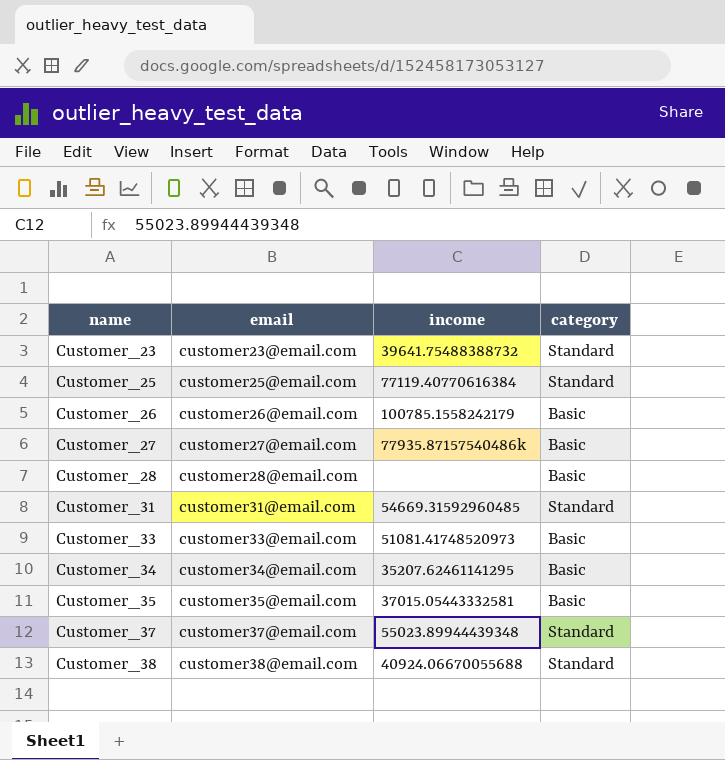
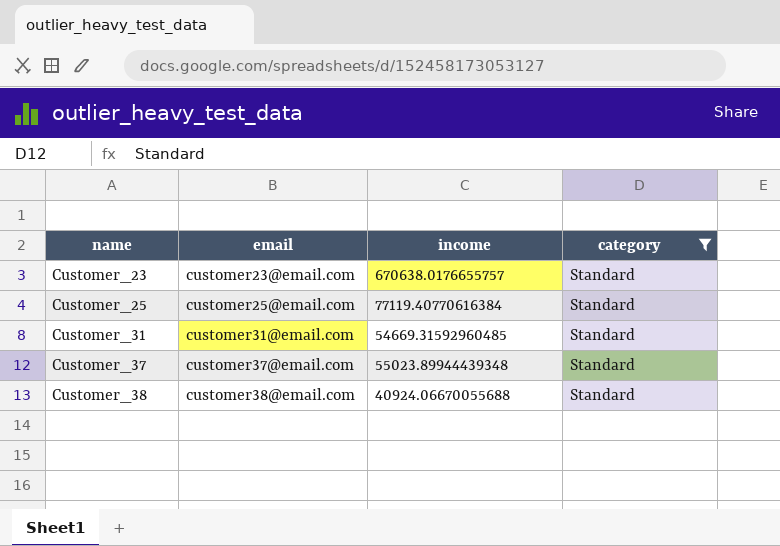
filter: none -> category = Standard
Customer_23 | income: 39641.75488388732 -> 670638.0176655757

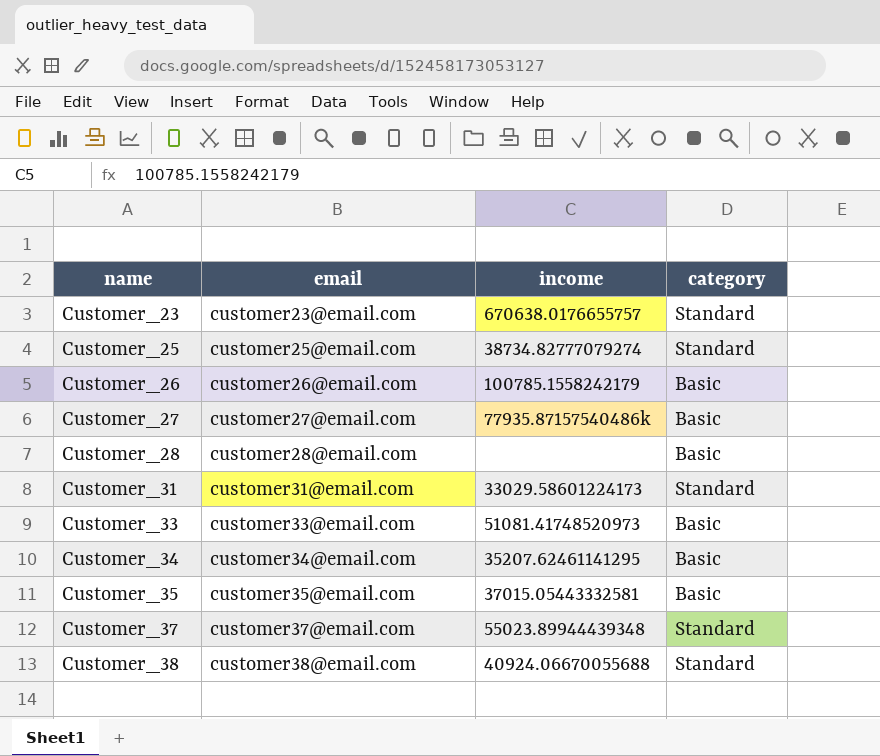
filter: category = Standard -> none
Customer_25 | income: 77119.40770616384 -> 38734.82777079274
Customer_31 | income: 54669.31592960485 -> 33029.58601224173

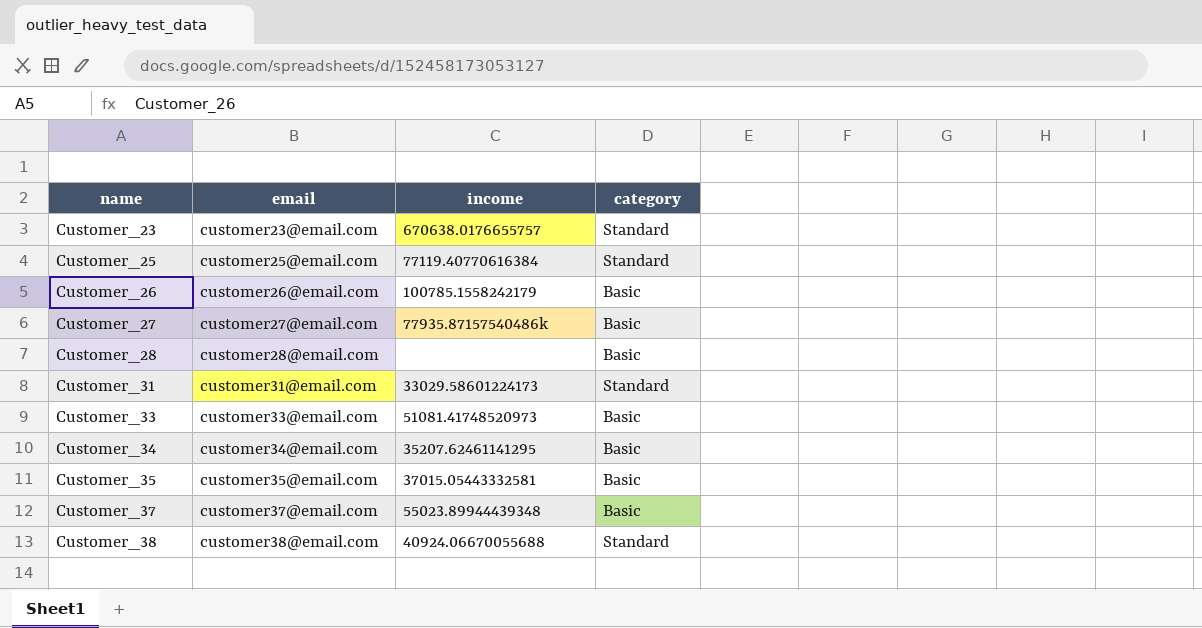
Customer_25 | income: 38734.82777079274 -> 77119.40770616384
Customer_37 | category: Standard -> Basic

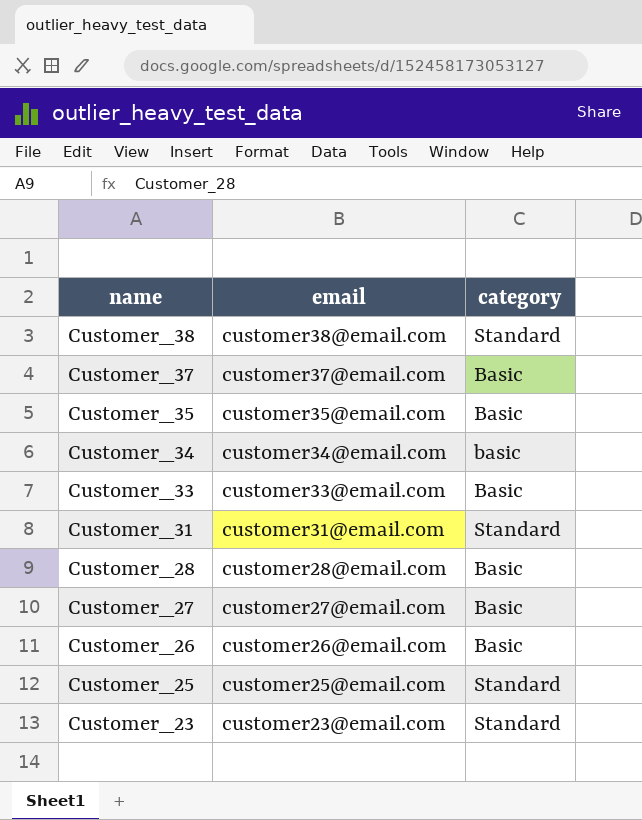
row order: name ascending -> name descending
column income | position: 3 -> none
Customer_34 | category: Basic -> basic

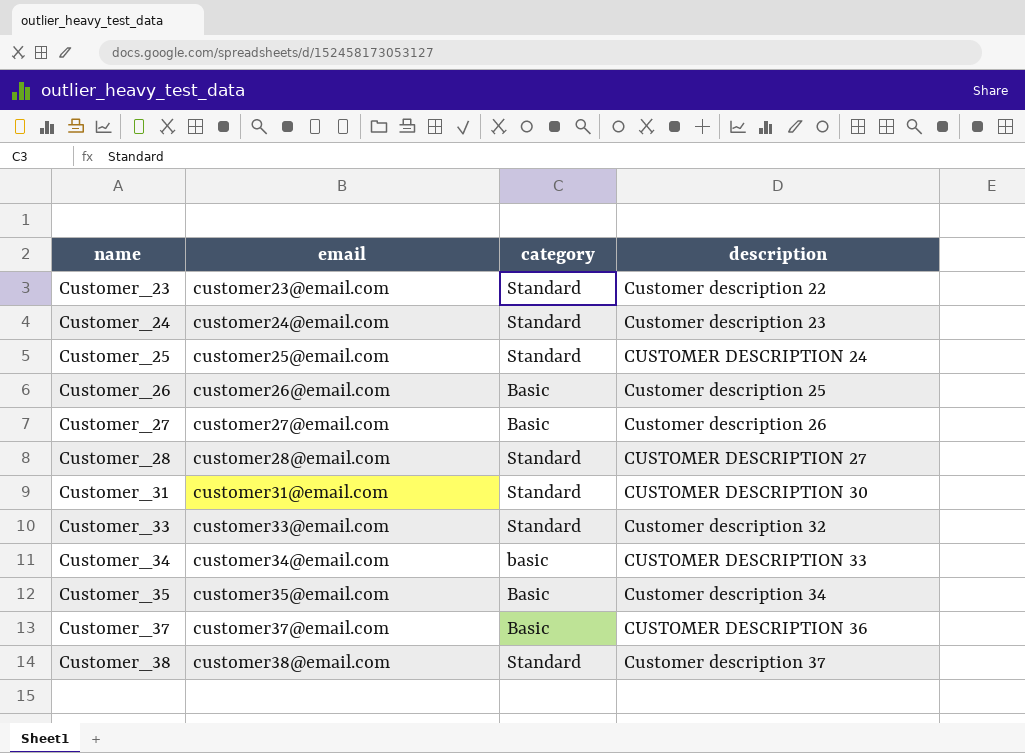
row order: name descending -> name ascending
column description | position: none -> 4
row Customer_24: none -> customer24@email.com | Standard | Customer description 23
Customer_28 | category: Basic -> Standard
Customer_33 | category: Basic -> Standard

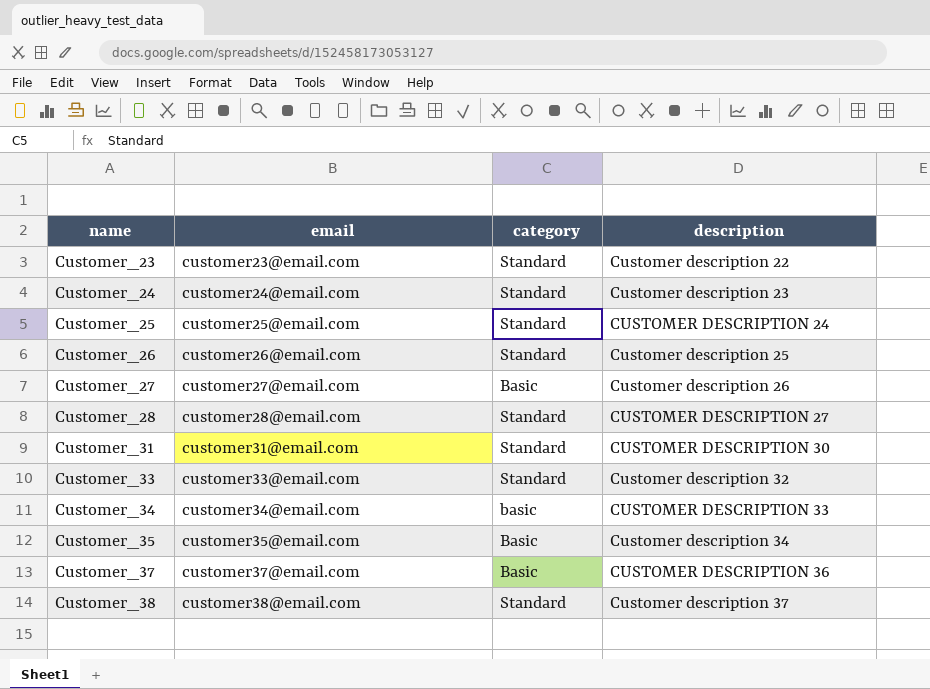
Customer_26 | category: Basic -> Standard

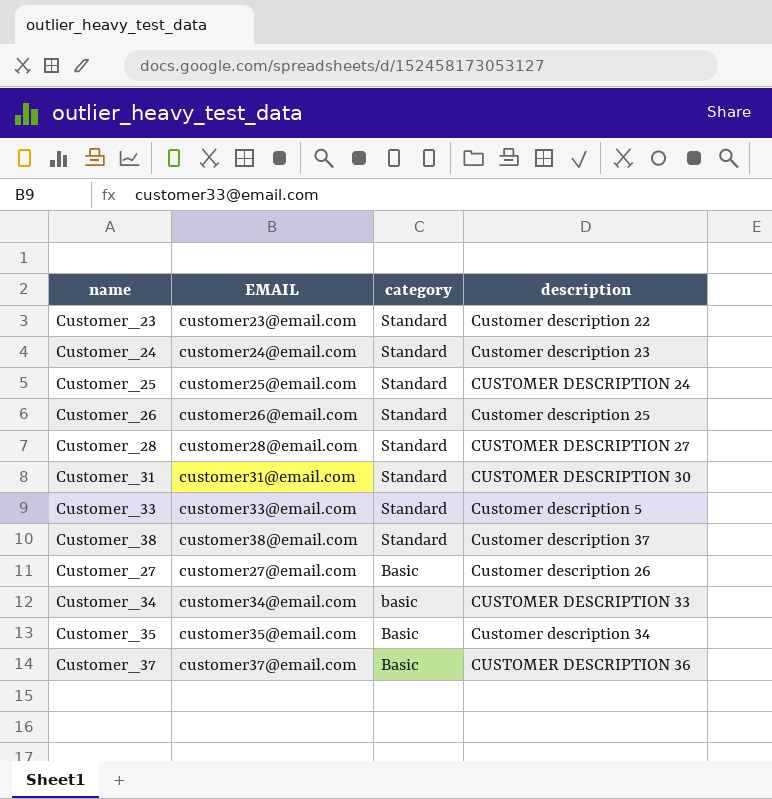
row order: name ascending -> category descending
column name: email -> EMAIL
Customer_33 | description: Customer description 32 -> Customer description 5

